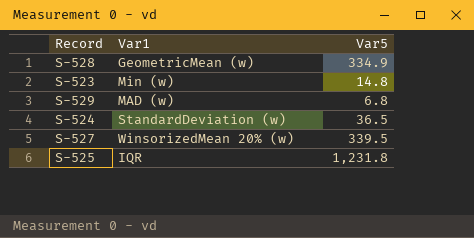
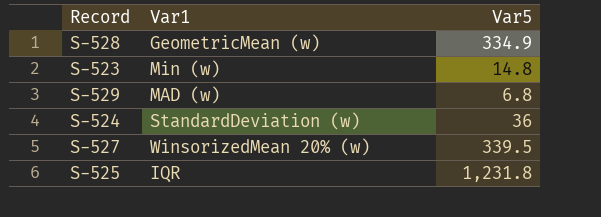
S-524 | Var5: 36.5 -> 36

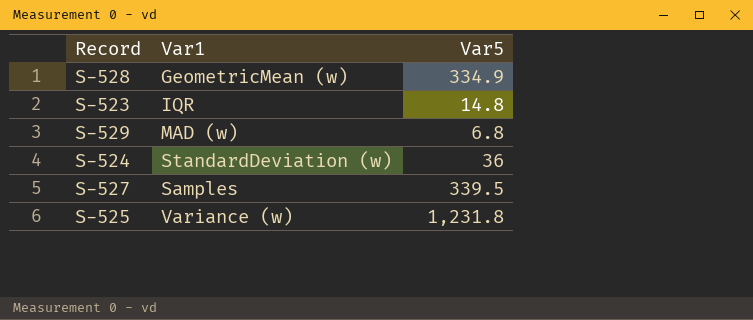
S-523 | Var1: Min (w) -> IQR
S-527 | Var1: WinsorizedMean 20% (w) -> Samples
S-525 | Var1: IQR -> Variance (w)

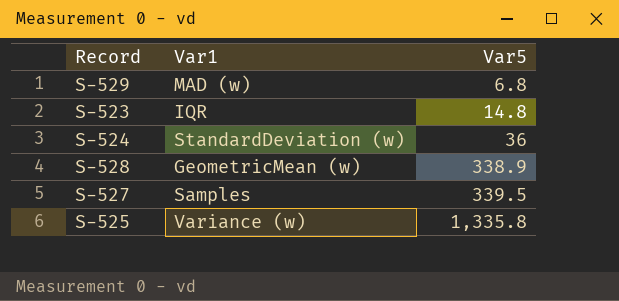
row order: none -> Var5 ascending
S-528 | Var5: 334.9 -> 338.9
S-525 | Var5: 1,231.8 -> 1,335.8

